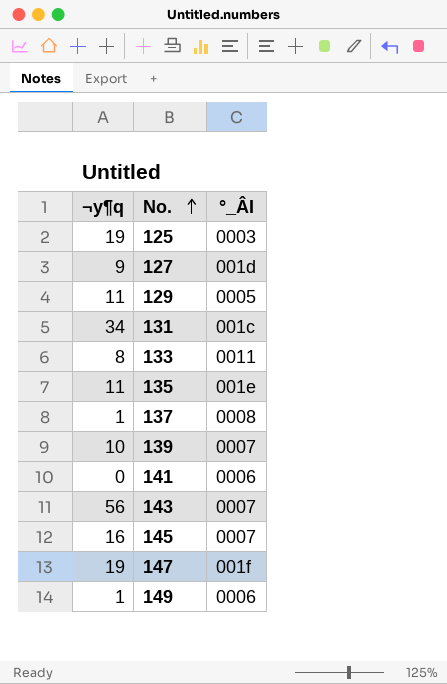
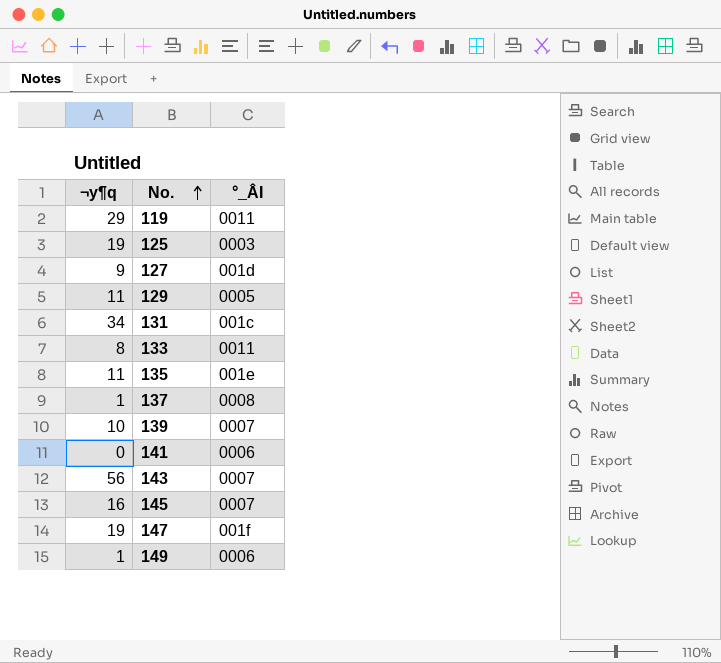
row 119: none -> 29 | 0011

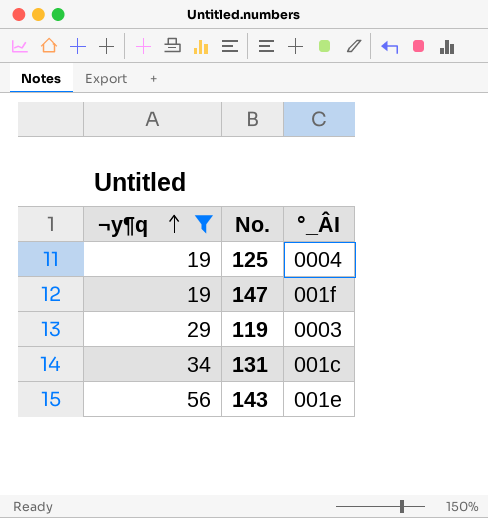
filter: none -> ¬y¶q >= 19
row order: No. ascending -> ¬y¶q ascending
125 | °_ÂI: 0003 -> 0004
119 | °_ÂI: 0011 -> 0003
143 | °_ÂI: 0007 -> 001e

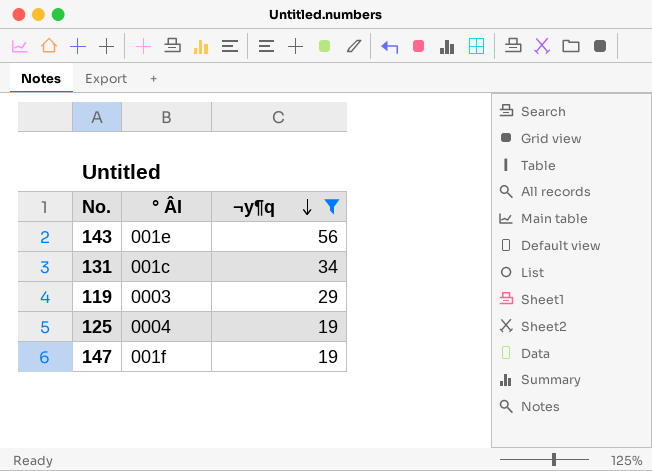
row order: ¬y¶q ascending -> ¬y¶q descending
column name: °_ÂI -> ° ÂI
column ¬y¶q | position: 1 -> 3

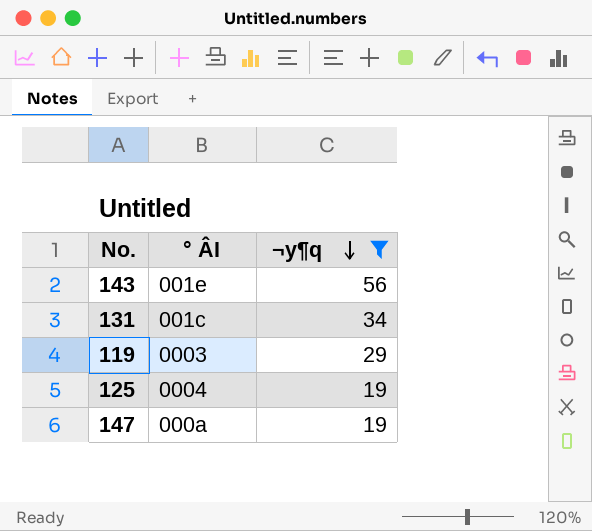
147 | ° ÂI: 001f -> 000a

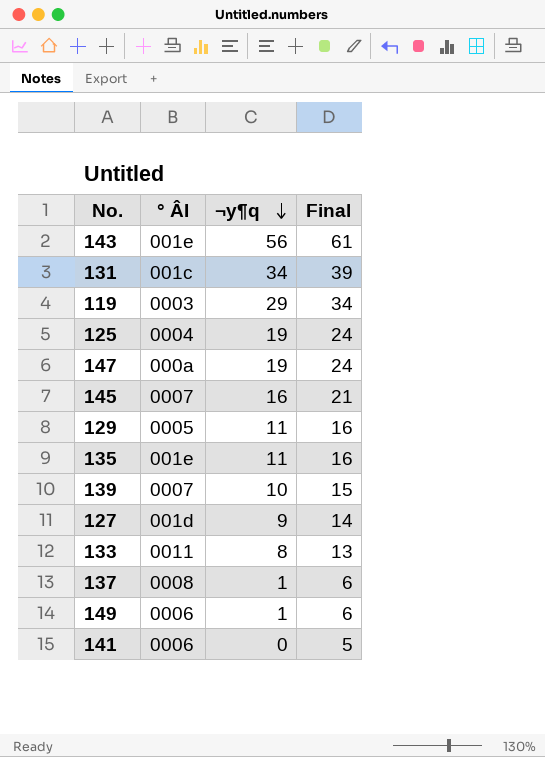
filter: ¬y¶q >= 19 -> none
column Final | formula: none -> [¬y¶q] + 5

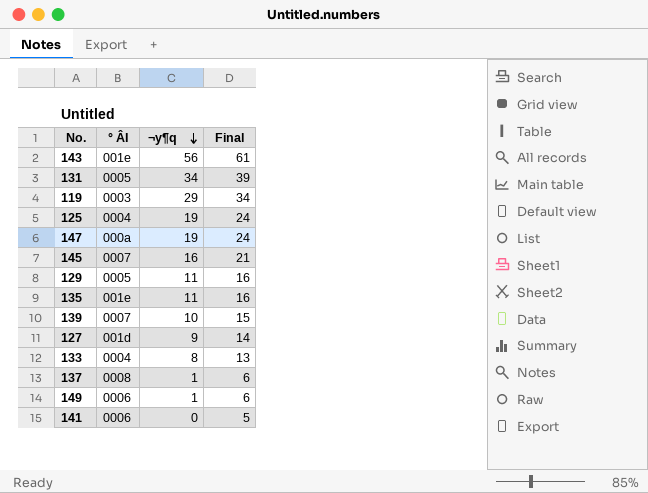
131 | ° ÂI: 001c -> 0005
133 | ° ÂI: 0011 -> 0004

